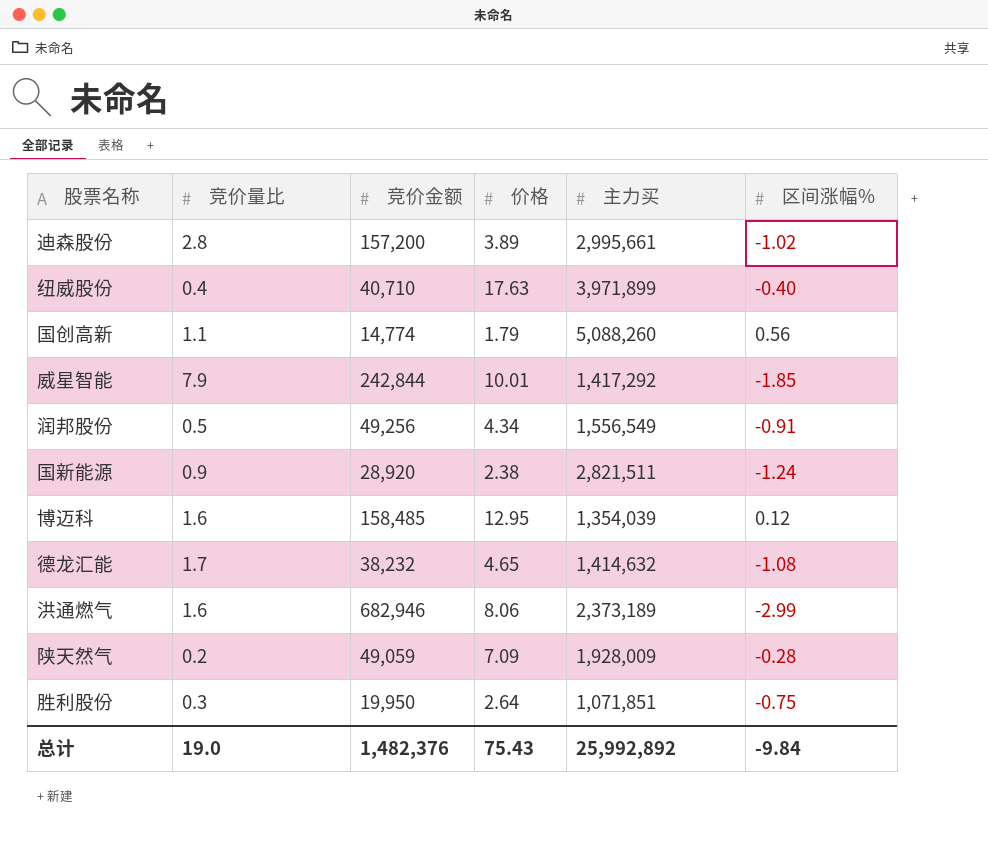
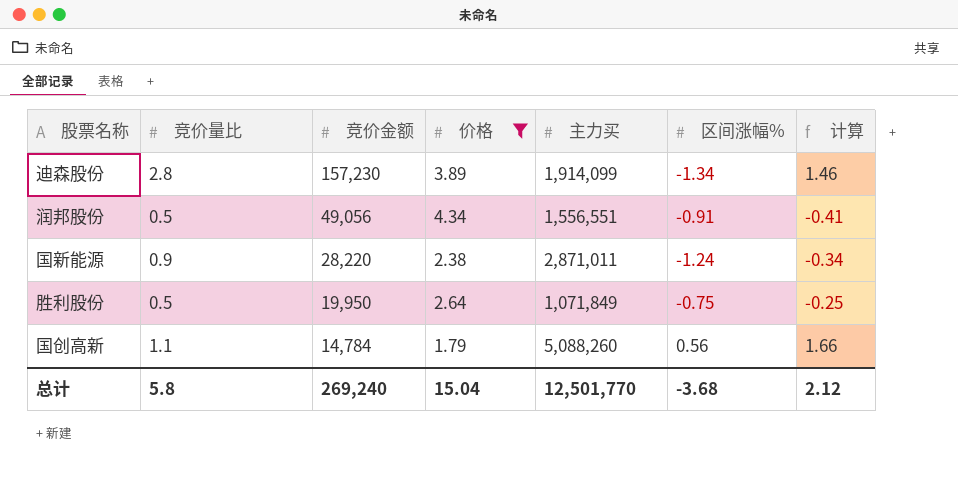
filter: none -> 价格 <= 4.34
row order: none -> 竞价金额 descending
column 计算 | formula: none -> [竞价量比] + [区间涨幅%]
迪森股份 | 竞价金额: 157,200 -> 157,230
迪森股份 | 主力买: 2,995,661 -> 1,914,099
迪森股份 | 区间涨幅%: -1.02 -> -1.34
润邦股份 | 竞价金额: 49,256 -> 49,056
润邦股份 | 主力买: 1,556,549 -> 1,556,551
国新能源 | 竞价金额: 28,920 -> 28,220
国新能源 | 主力买: 2,821,511 -> 2,871,011
胜利股份 | 竞价量比: 0.3 -> 0.5
胜利股份 | 主力买: 1,071,851 -> 1,071,849
国创高新 | 竞价金额: 14,774 -> 14,784
总计 | 竞价量比: 19.0 -> 5.8
总计 | 竞价金额: 1,482,376 -> 269,240
总计 | 价格: 75.43 -> 15.04
总计 | 主力买: 25,992,892 -> 12,501,770
总计 | 区间涨幅%: -9.84 -> -3.68

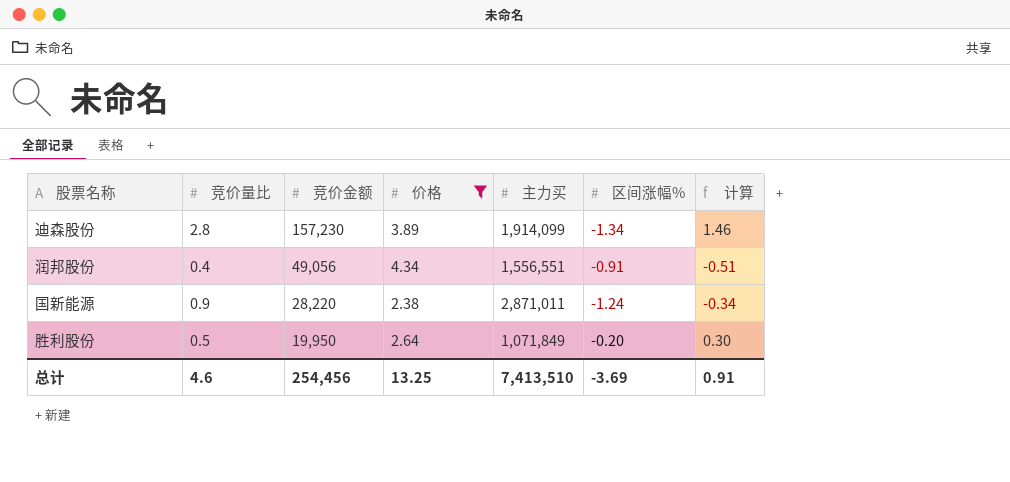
row 国创高新: 1.1 | 14,784 | 1.79 | 5,088,260 | 0.56 | 1.66 -> none
润邦股份 | 竞价量比: 0.5 -> 0.4
润邦股份 | 计算: -0.41 -> -0.51
胜利股份 | 区间涨幅%: -0.75 -> -0.20
胜利股份 | 计算: -0.25 -> 0.30
总计 | 竞价量比: 5.8 -> 4.6
总计 | 竞价金额: 269,240 -> 254,456
总计 | 价格: 15.04 -> 13.25
总计 | 主力买: 12,501,770 -> 7,413,510
总计 | 区间涨幅%: -3.68 -> -3.69
总计 | 计算: 2.12 -> 0.91

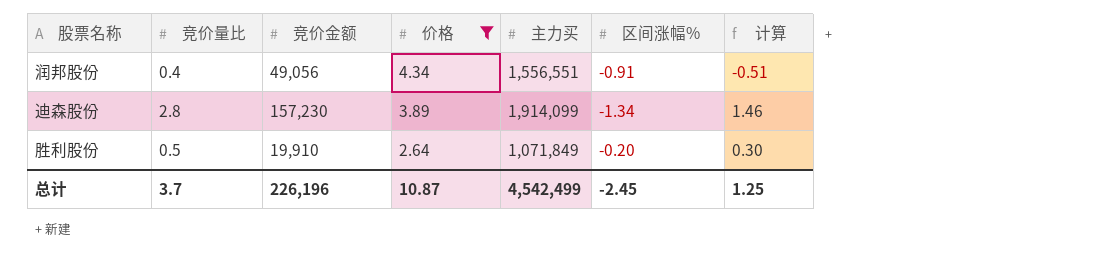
row order: 竞价金额 descending -> 价格 descending
row 国新能源: 0.9 | 28,220 | 2.38 | 2,871,011 | -1.24 | -0.34 -> none
胜利股份 | 竞价金额: 19,950 -> 19,910
总计 | 竞价量比: 4.6 -> 3.7
总计 | 竞价金额: 254,456 -> 226,196
总计 | 价格: 13.25 -> 10.87
总计 | 主力买: 7,413,510 -> 4,542,499
总计 | 区间涨幅%: -3.69 -> -2.45
总计 | 计算: 0.91 -> 1.25

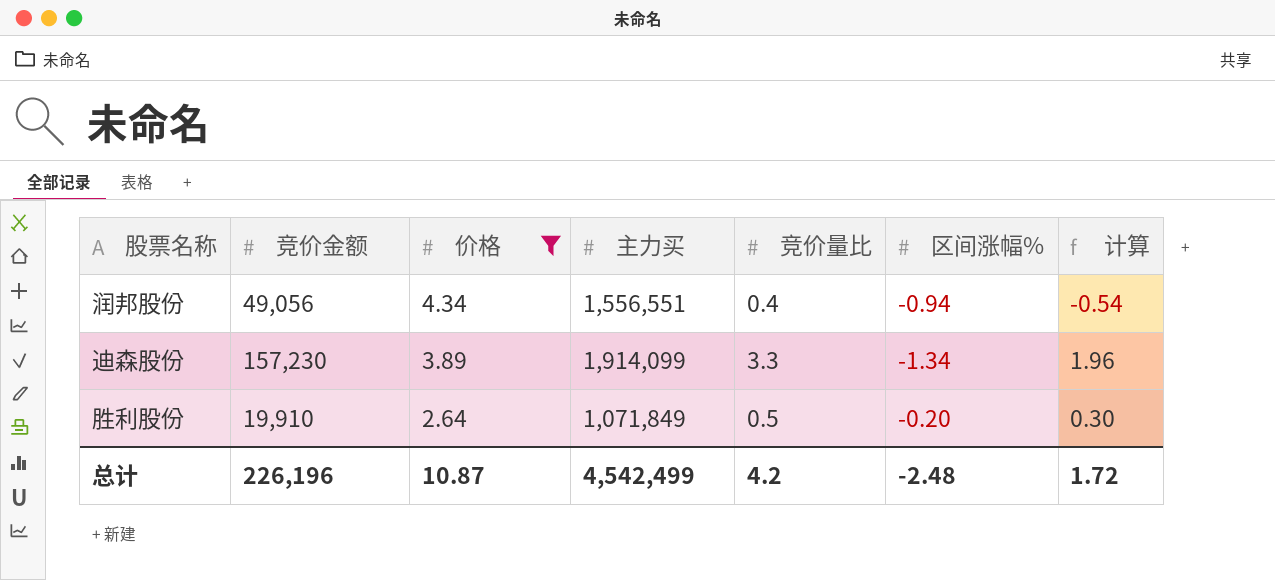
column 竞价量比 | position: 2 -> 5
润邦股份 | 区间涨幅%: -0.91 -> -0.94
润邦股份 | 计算: -0.51 -> -0.54
迪森股份 | 竞价量比: 2.8 -> 3.3
迪森股份 | 计算: 1.46 -> 1.96
总计 | 竞价量比: 3.7 -> 4.2
总计 | 区间涨幅%: -2.45 -> -2.48
总计 | 计算: 1.25 -> 1.72

